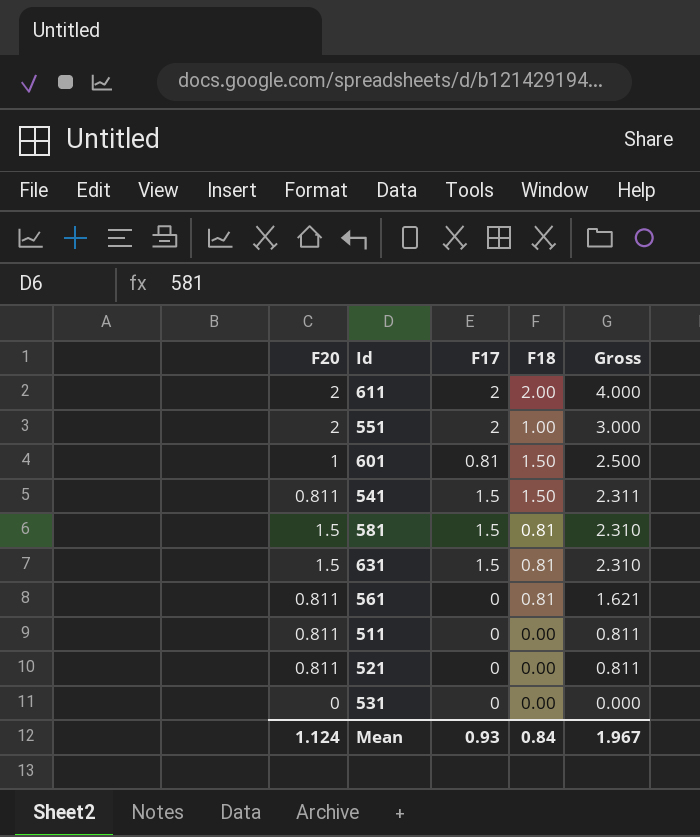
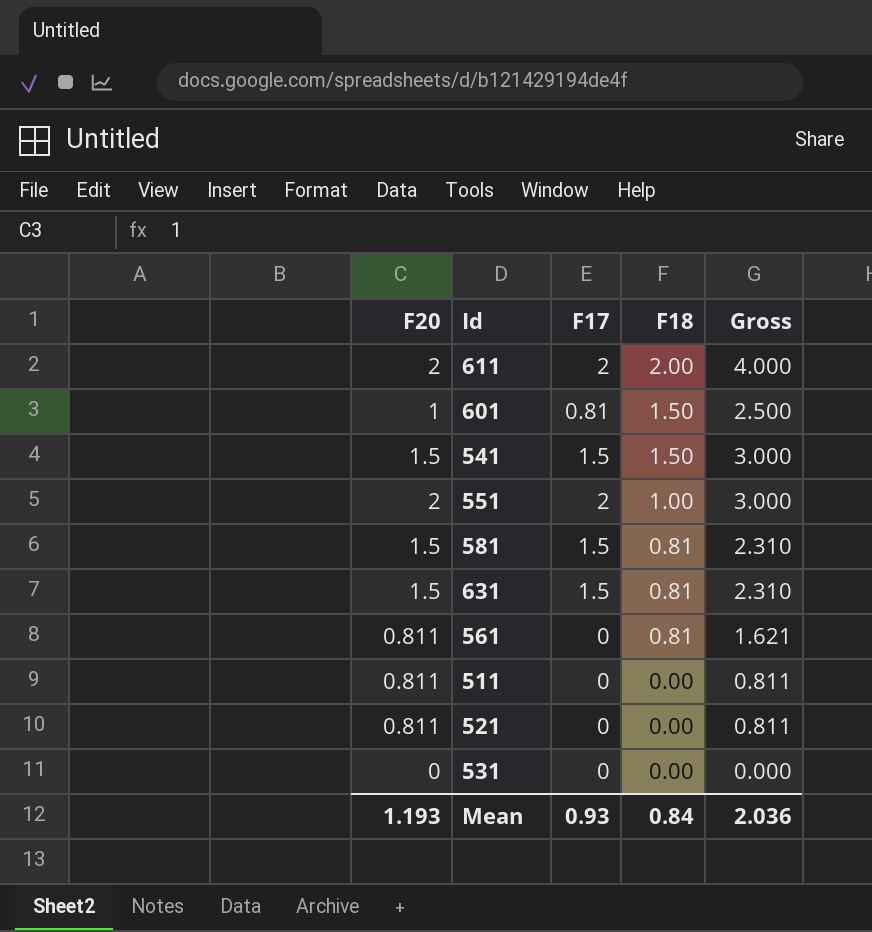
row order: Gross descending -> F18 descending
541 | F20: 0.811 -> 1.5
541 | Gross: 2.311 -> 3.000
Mean | F20: 1.124 -> 1.193
Mean | Gross: 1.967 -> 2.036

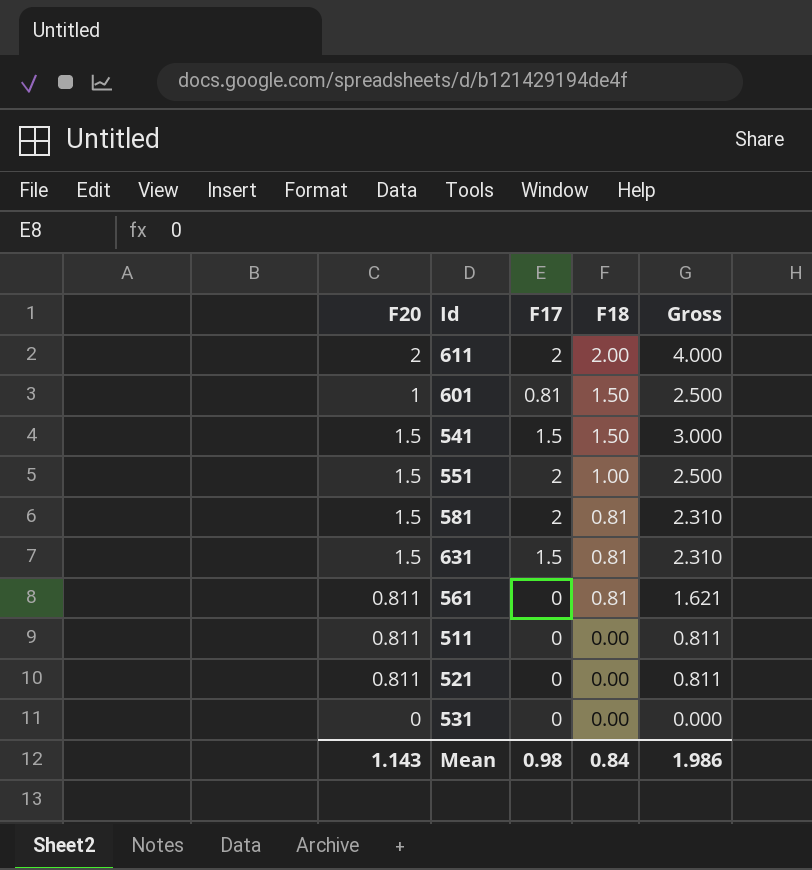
551 | F20: 2 -> 1.5
551 | Gross: 3.000 -> 2.500
581 | F17: 1.5 -> 2
Mean | F20: 1.193 -> 1.143
Mean | F17: 0.93 -> 0.98
Mean | Gross: 2.036 -> 1.986

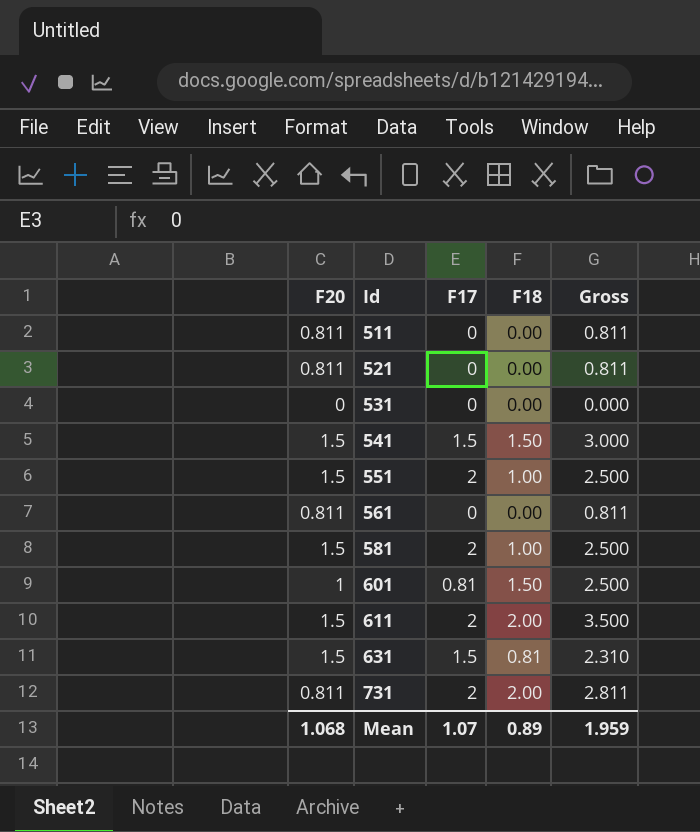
row order: F18 descending -> Id ascending
561 | F18: 0.81 -> 0.00
561 | Gross: 1.621 -> 0.811
581 | F18: 0.81 -> 1.00
581 | Gross: 2.310 -> 2.500
611 | F20: 2 -> 1.5
611 | Gross: 4.000 -> 3.500
row 731: none -> 0.811 | 2 | 2.00 | 2.811
Mean | F20: 1.143 -> 1.068
Mean | F17: 0.98 -> 1.07
Mean | F18: 0.84 -> 0.89
Mean | Gross: 1.986 -> 1.959

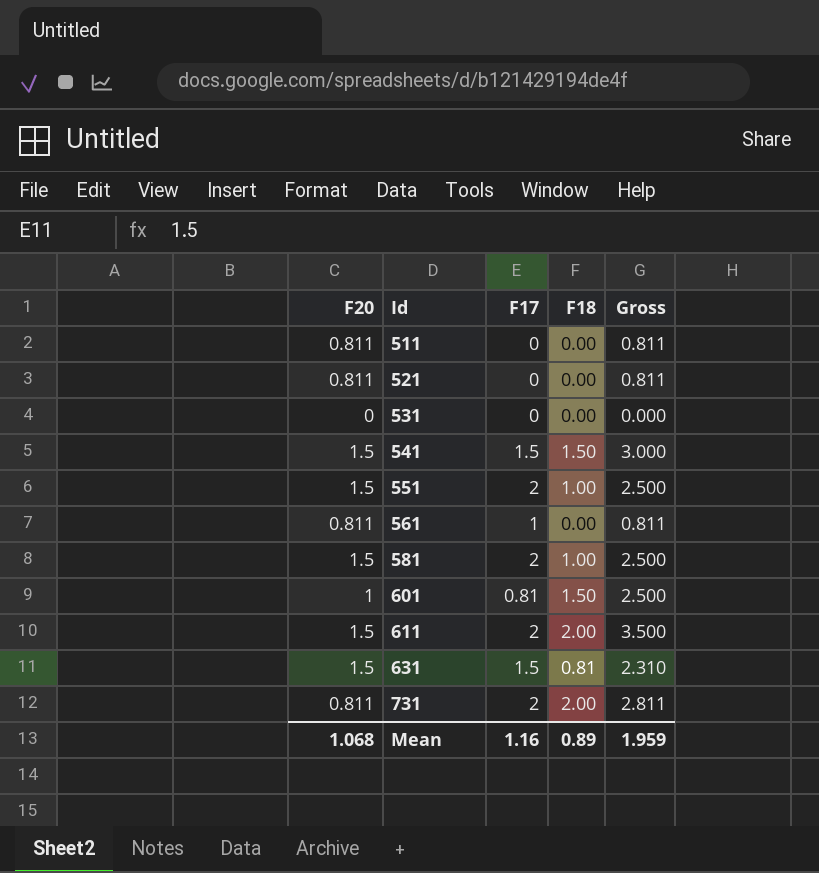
561 | F17: 0 -> 1
Mean | F17: 1.07 -> 1.16

